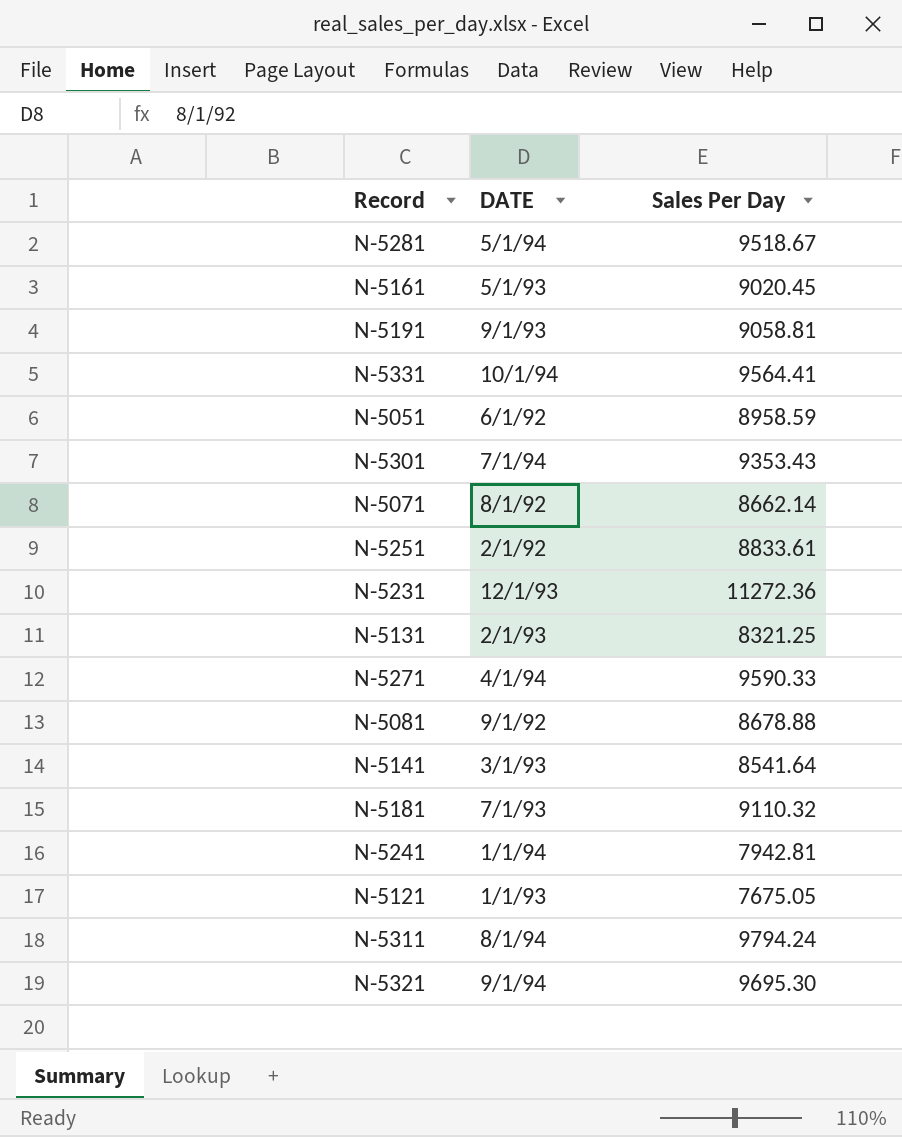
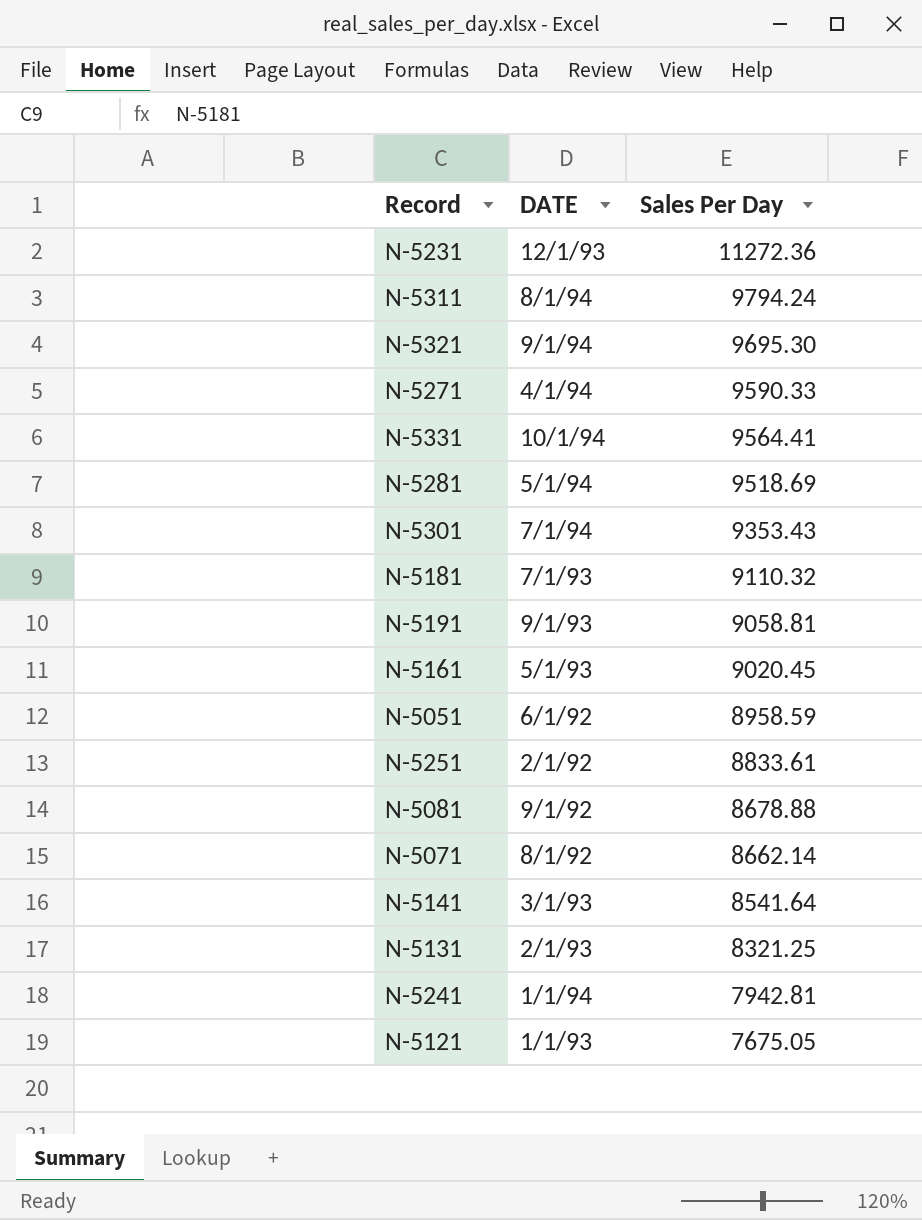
row order: none -> Sales Per Day descending
N-5281 | Sales Per Day: 9518.67 -> 9518.69

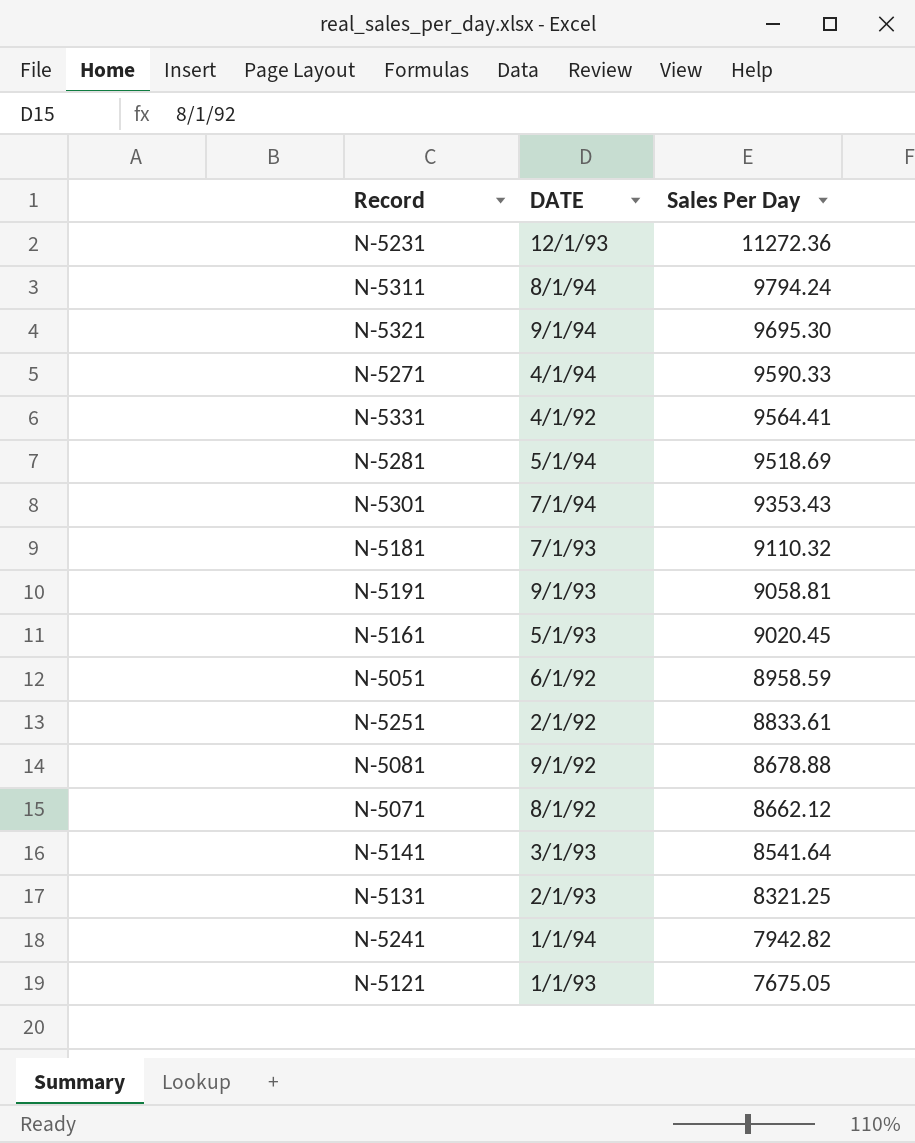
N-5331 | DATE: 10/1/94 -> 4/1/92
N-5071 | Sales Per Day: 8662.14 -> 8662.12
N-5241 | Sales Per Day: 7942.81 -> 7942.82

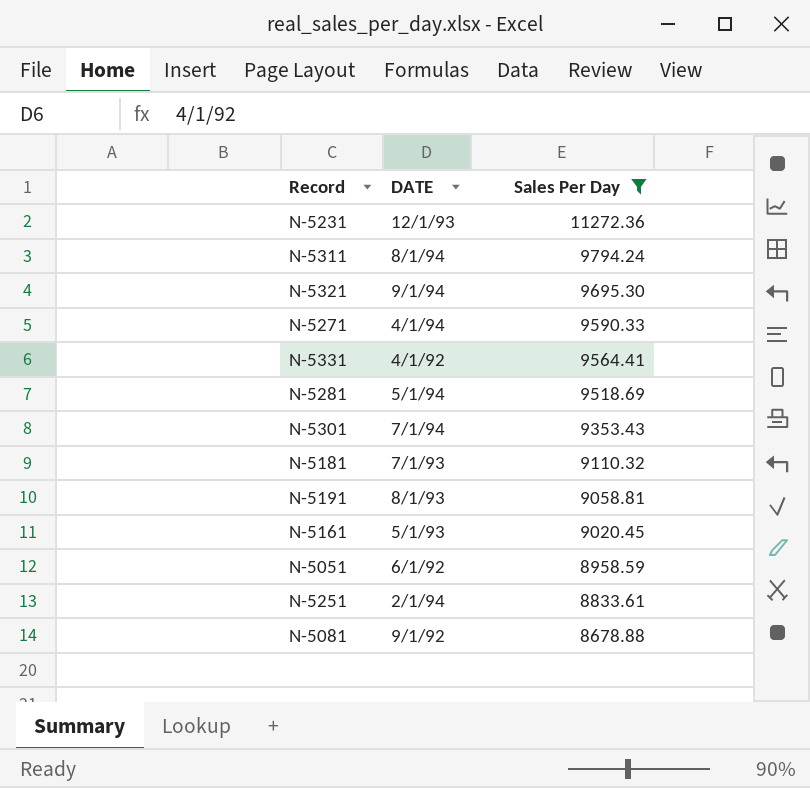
filter: none -> Sales Per Day >= 8678.88
N-5191 | DATE: 9/1/93 -> 8/1/93
N-5251 | DATE: 2/1/92 -> 2/1/94

